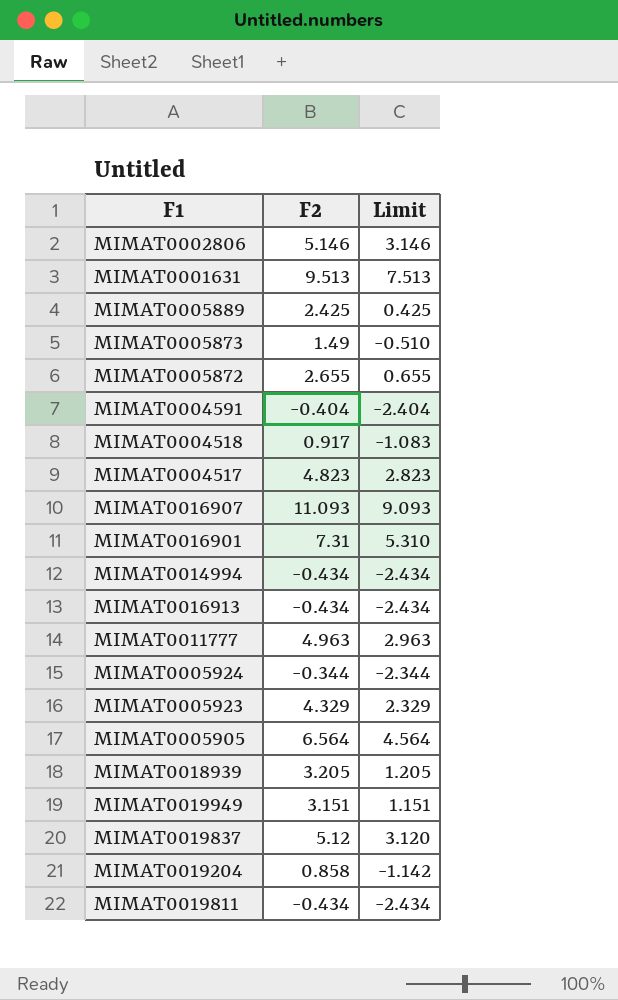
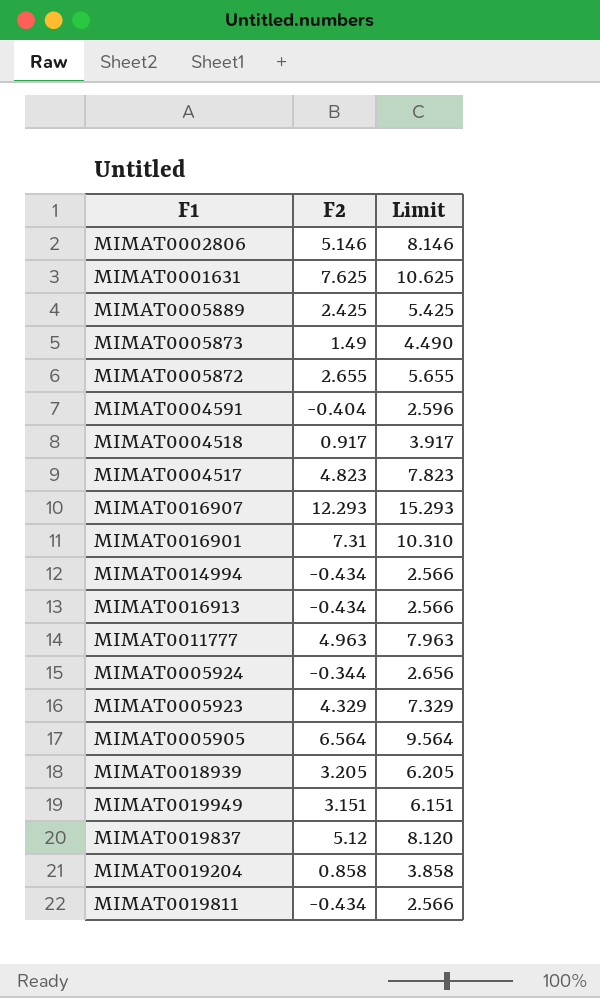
column Limit | formula: [F2] - 2 -> [F2] + 3
MIMAT0001631 | F2: 9.513 -> 7.625
MIMAT0016907 | F2: 11.093 -> 12.293

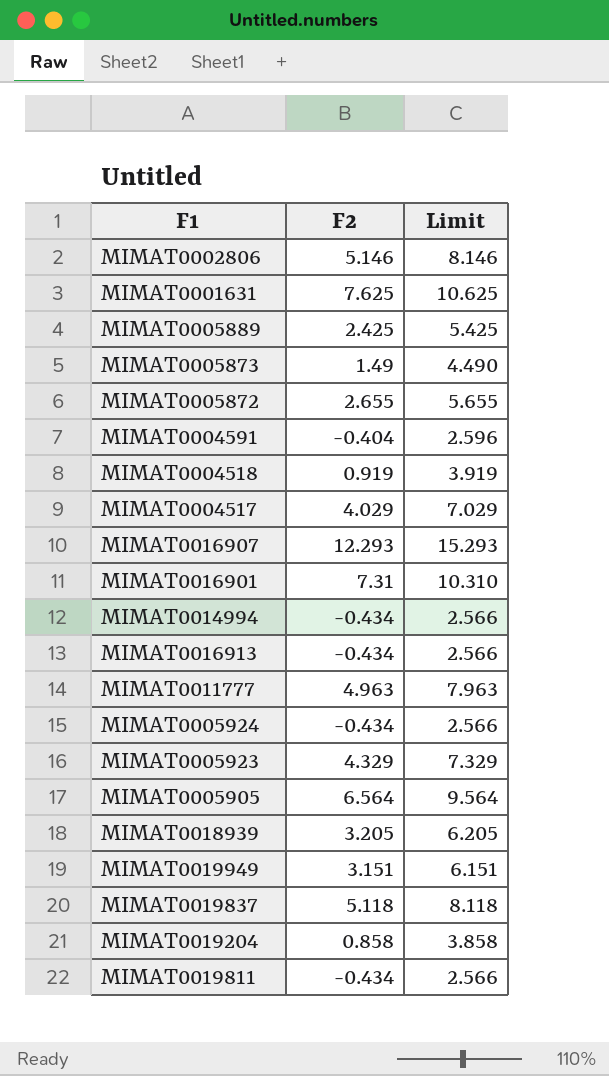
MIMAT0004518 | F2: 0.917 -> 0.919
MIMAT0004518 | Limit: 3.917 -> 3.919
MIMAT0004517 | F2: 4.823 -> 4.029
MIMAT0004517 | Limit: 7.823 -> 7.029
MIMAT0005924 | F2: -0.344 -> -0.434
MIMAT0005924 | Limit: 2.656 -> 2.566
MIMAT0019837 | F2: 5.12 -> 5.118
MIMAT0019837 | Limit: 8.120 -> 8.118

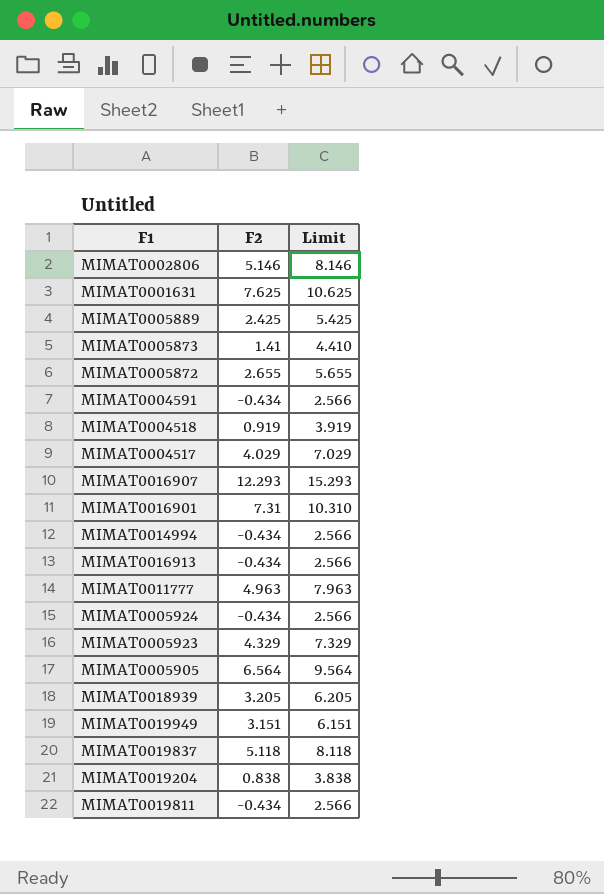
MIMAT0005873 | F2: 1.49 -> 1.41
MIMAT0005873 | Limit: 4.490 -> 4.410
MIMAT0004591 | F2: -0.404 -> -0.434
MIMAT0004591 | Limit: 2.596 -> 2.566
MIMAT0019204 | F2: 0.858 -> 0.838
MIMAT0019204 | Limit: 3.858 -> 3.838

